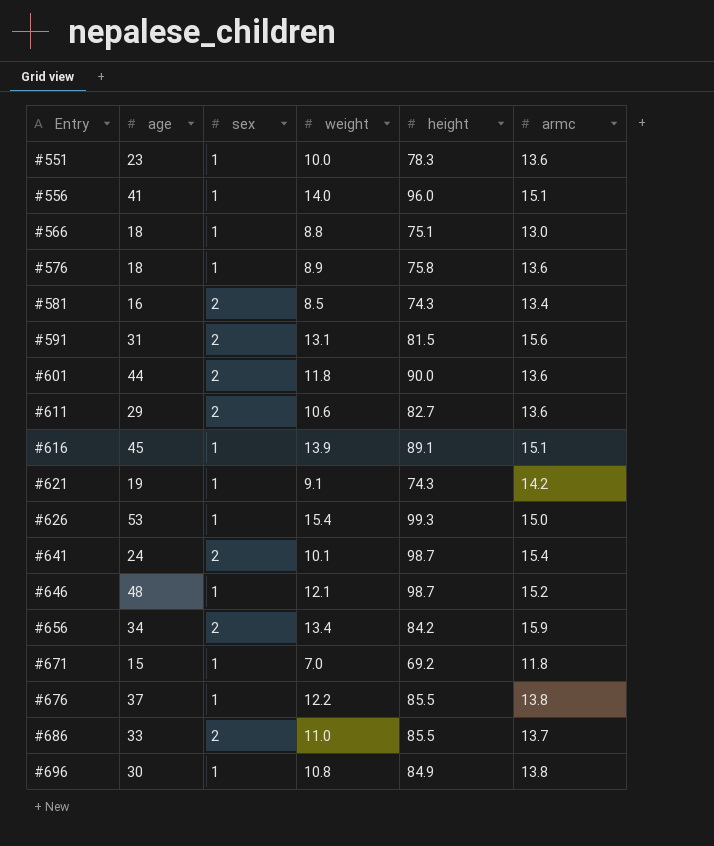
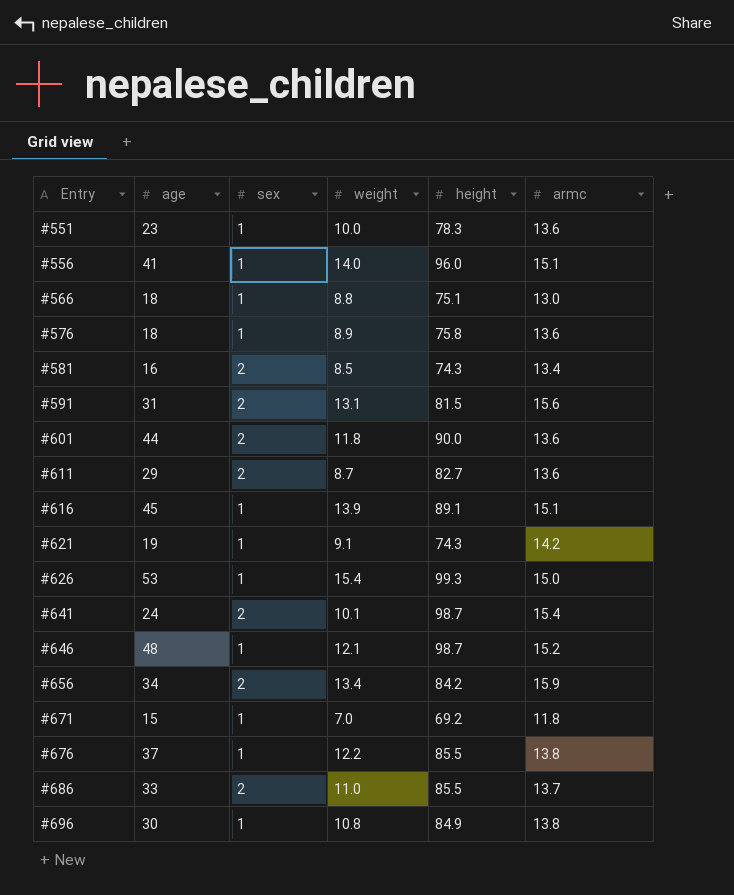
#611 | weight: 10.6 -> 8.7

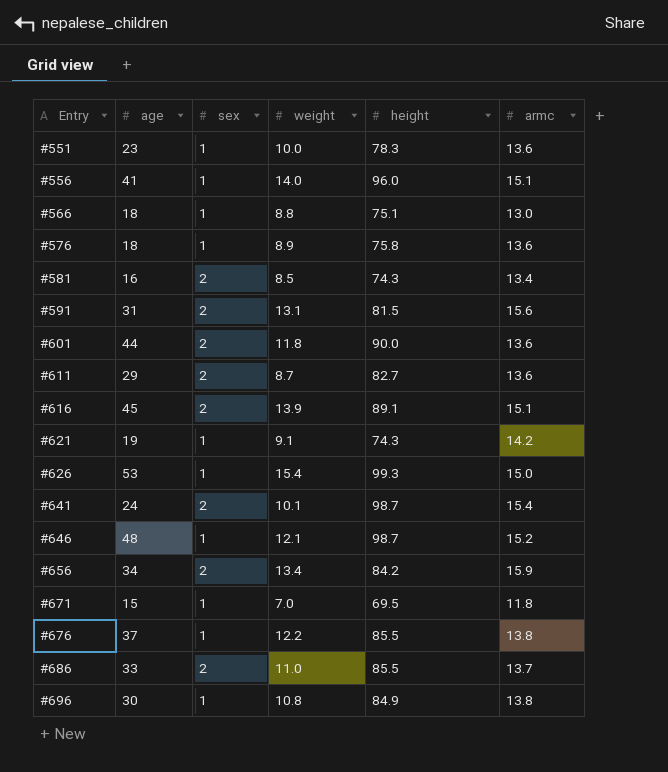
#616 | sex: 1 -> 2
#671 | height: 69.2 -> 69.5

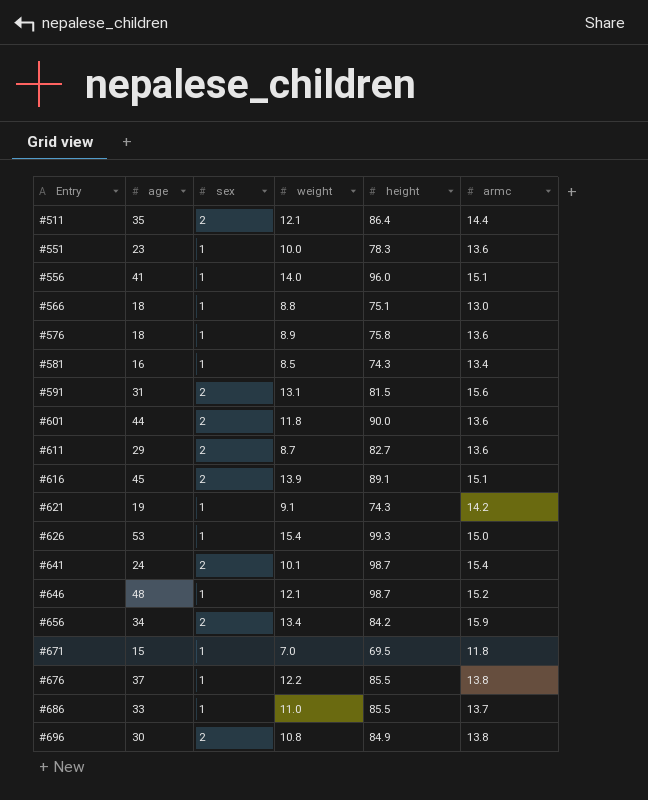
row #511: none -> 35 | 2 | 12.1 | 86.4 | 14.4
#581 | sex: 2 -> 1
#686 | sex: 2 -> 1
#696 | sex: 1 -> 2

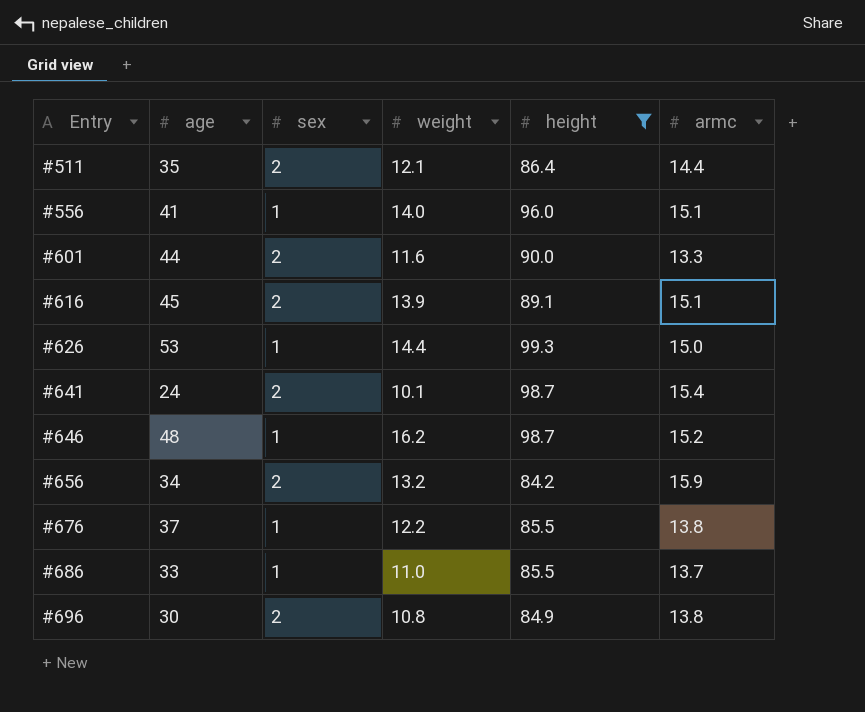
filter: none -> height >= 84.2
#601 | weight: 11.8 -> 11.6
#601 | armc: 13.6 -> 13.3
#626 | weight: 15.4 -> 14.4
#646 | weight: 12.1 -> 16.2
#656 | weight: 13.4 -> 13.2

